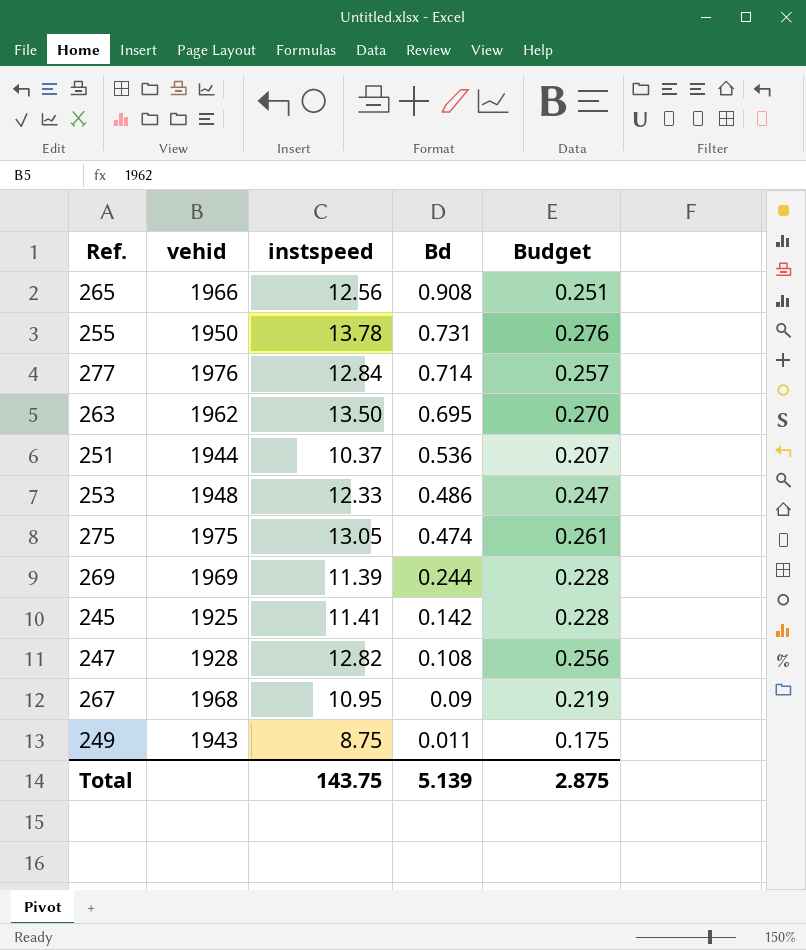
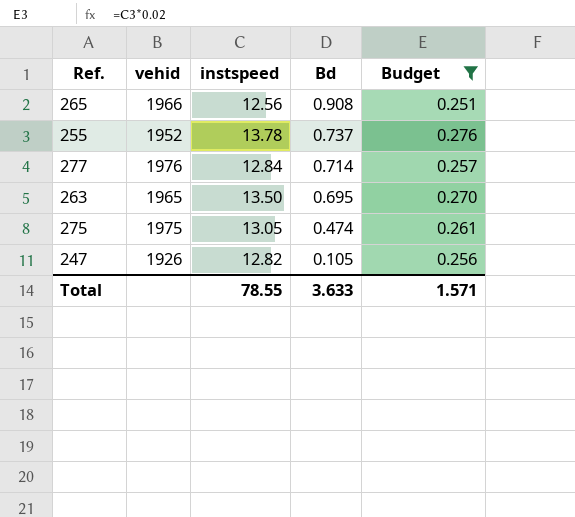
filter: none -> Budget >= 0.251
255 | vehid: 1950 -> 1952
255 | Bd: 0.731 -> 0.737
263 | vehid: 1962 -> 1965
247 | vehid: 1928 -> 1926
247 | Bd: 0.108 -> 0.105
Total | instspeed: 143.75 -> 78.55
Total | Bd: 5.139 -> 3.633
Total | Budget: 2.875 -> 1.571

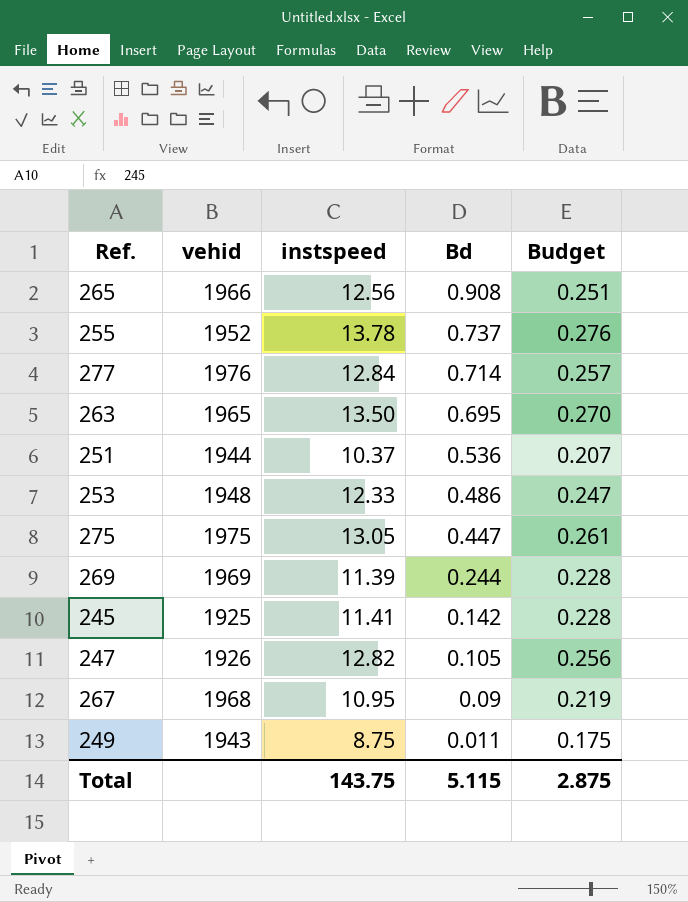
filter: Budget >= 0.251 -> none
275 | Bd: 0.474 -> 0.447
Total | instspeed: 78.55 -> 143.75
Total | Bd: 3.633 -> 5.115
Total | Budget: 1.571 -> 2.875

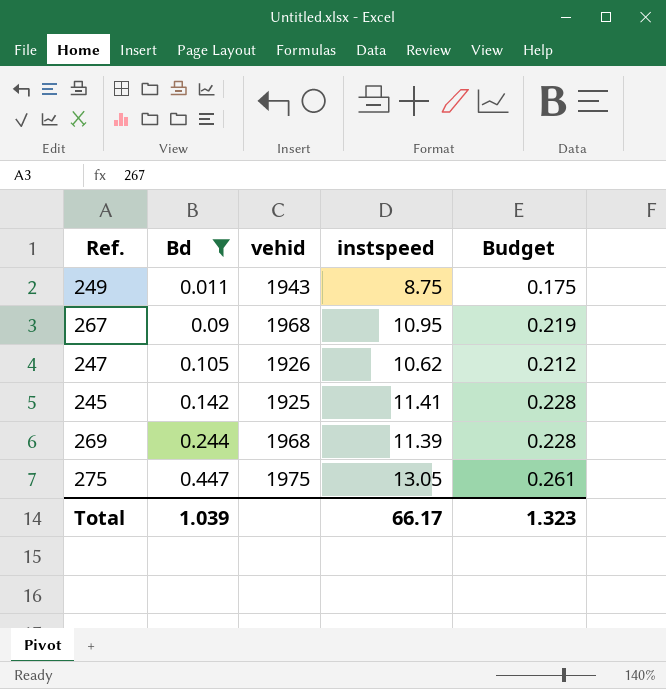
filter: none -> Bd <= 0.447
row order: Bd descending -> Bd ascending
column Bd | position: 4 -> 2
247 | instspeed: 12.82 -> 10.62
247 | Budget: 0.256 -> 0.212
269 | vehid: 1969 -> 1968
Total | Bd: 5.115 -> 1.039
Total | instspeed: 143.75 -> 66.17
Total | Budget: 2.875 -> 1.323

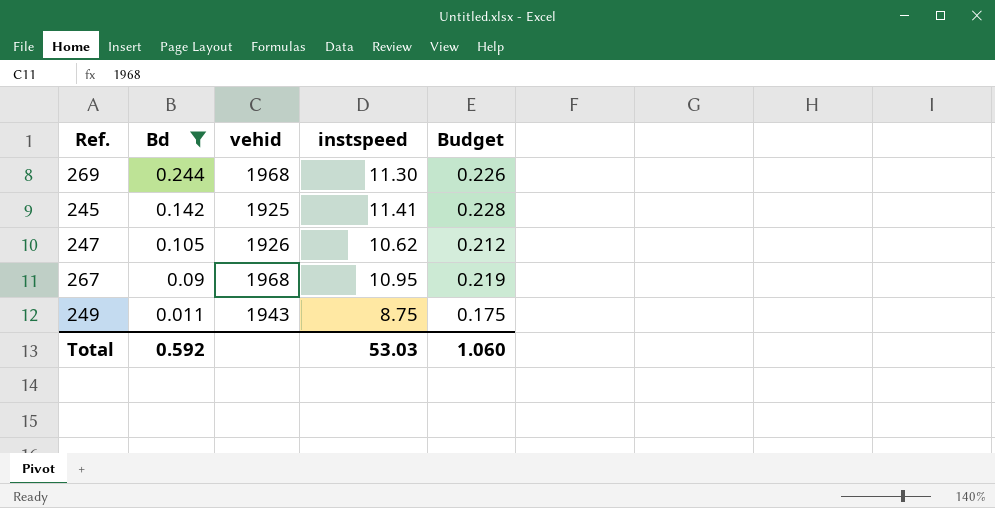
row order: Bd ascending -> Bd descending
row 275: 0.447 | 1975 | 13.05 | 0.261 -> none
269 | instspeed: 11.39 -> 11.30
269 | Budget: 0.228 -> 0.226
Total | Bd: 1.039 -> 0.592
Total | instspeed: 66.17 -> 53.03
Total | Budget: 1.323 -> 1.060

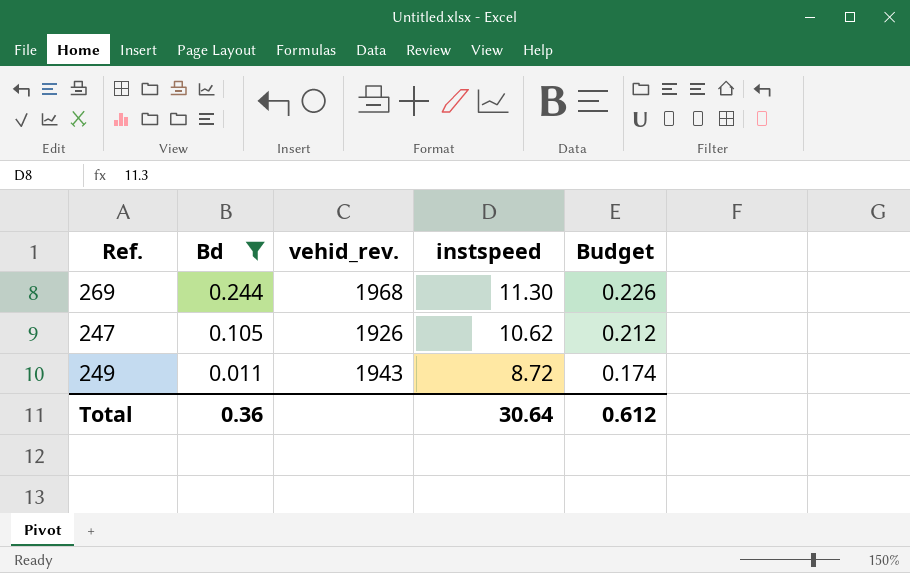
column name: vehid -> vehid_rev.
row 245: 0.142 | 1925 | 11.41 | 0.228 -> none
row 267: 0.09 | 1968 | 10.95 | 0.219 -> none
249 | instspeed: 8.75 -> 8.72
249 | Budget: 0.175 -> 0.174
Total | Bd: 0.592 -> 0.36
Total | instspeed: 53.03 -> 30.64
Total | Budget: 1.060 -> 0.612

